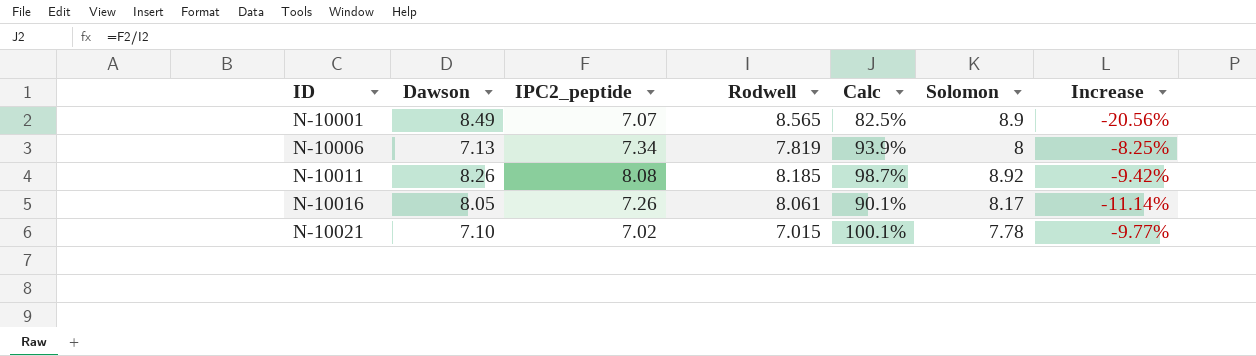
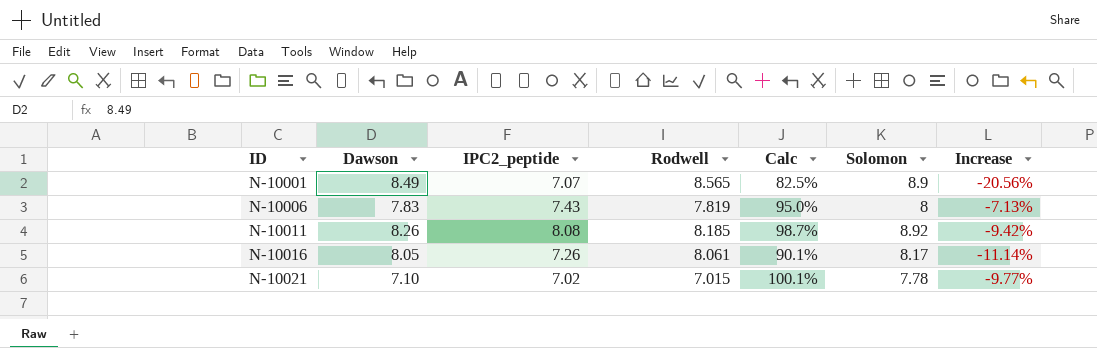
N-10006 | Dawson: 7.13 -> 7.83
N-10006 | IPC2_peptide: 7.34 -> 7.43
N-10006 | Calc: 93.9% -> 95.0%
N-10006 | Increase: -8.25% -> -7.13%

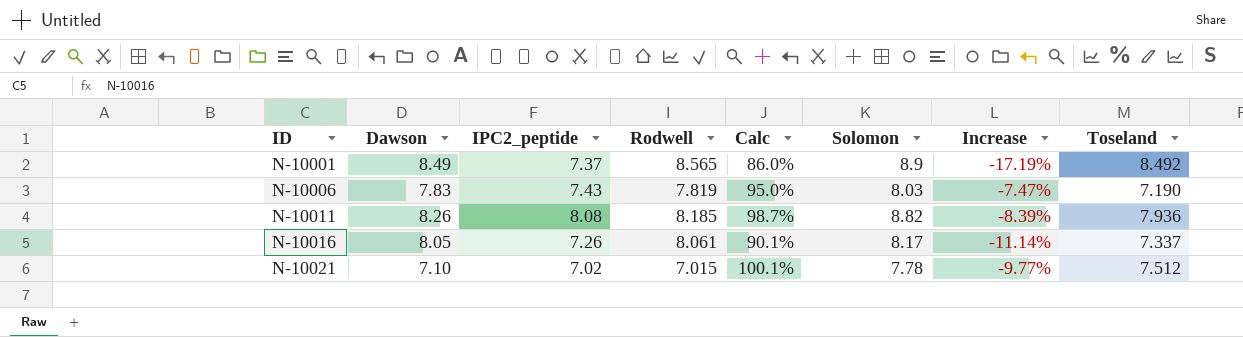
column Toseland | position: none -> 8
N-10001 | IPC2_peptide: 7.07 -> 7.37
N-10001 | Calc: 82.5% -> 86.0%
N-10001 | Increase: -20.56% -> -17.19%
N-10006 | Solomon: 8 -> 8.03
N-10006 | Increase: -7.13% -> -7.47%
N-10011 | Solomon: 8.92 -> 8.82
N-10011 | Increase: -9.42% -> -8.39%

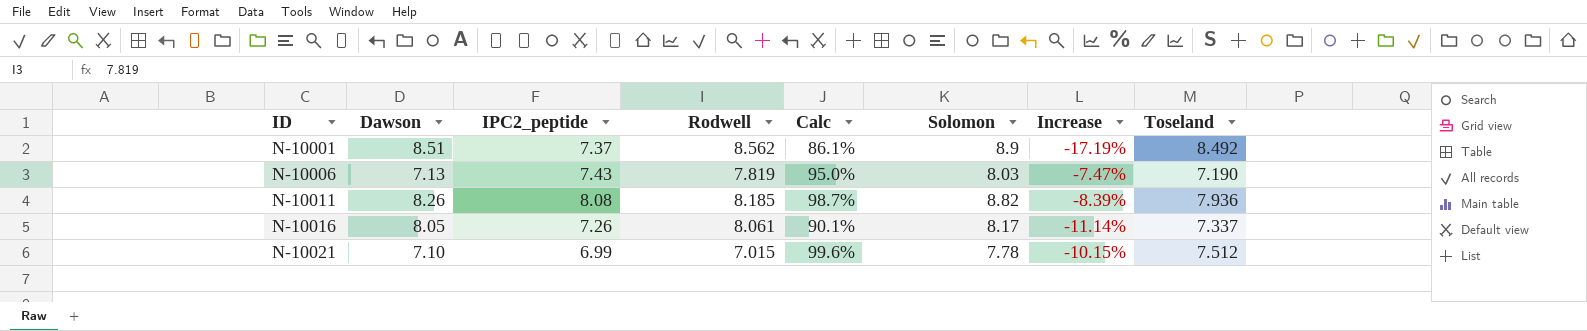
N-10001 | Dawson: 8.49 -> 8.51
N-10001 | Rodwell: 8.565 -> 8.562
N-10001 | Calc: 86.0% -> 86.1%
N-10006 | Dawson: 7.83 -> 7.13
N-10021 | IPC2_peptide: 7.02 -> 6.99
N-10021 | Calc: 100.1% -> 99.6%
N-10021 | Increase: -9.77% -> -10.15%

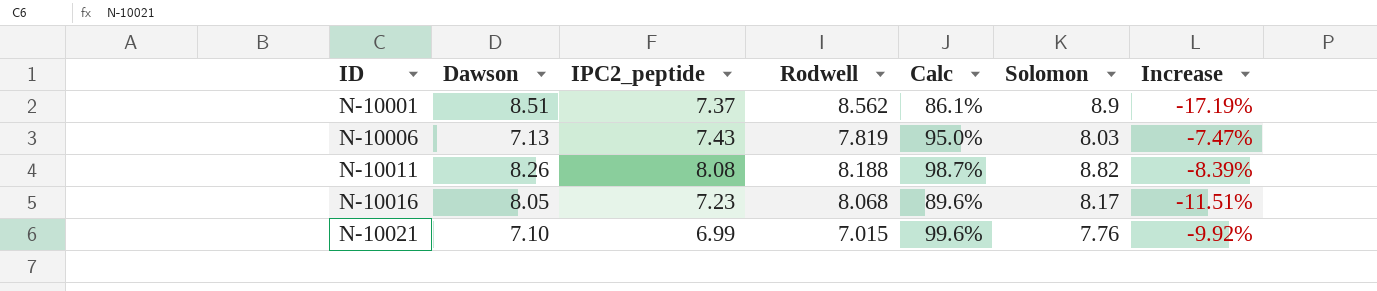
column Toseland | position: 8 -> none
N-10011 | Rodwell: 8.185 -> 8.188
N-10016 | IPC2_peptide: 7.26 -> 7.23
N-10016 | Rodwell: 8.061 -> 8.068
N-10016 | Calc: 90.1% -> 89.6%
N-10016 | Increase: -11.14% -> -11.51%
N-10021 | Solomon: 7.78 -> 7.76
N-10021 | Increase: -10.15% -> -9.92%

